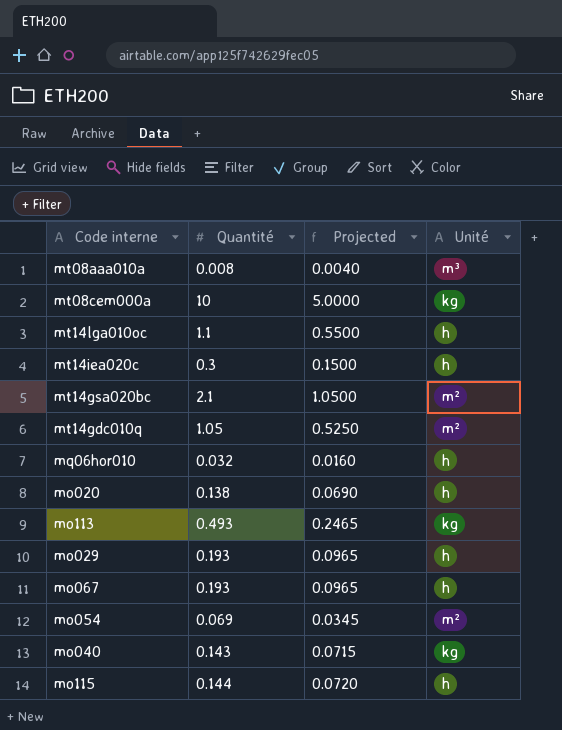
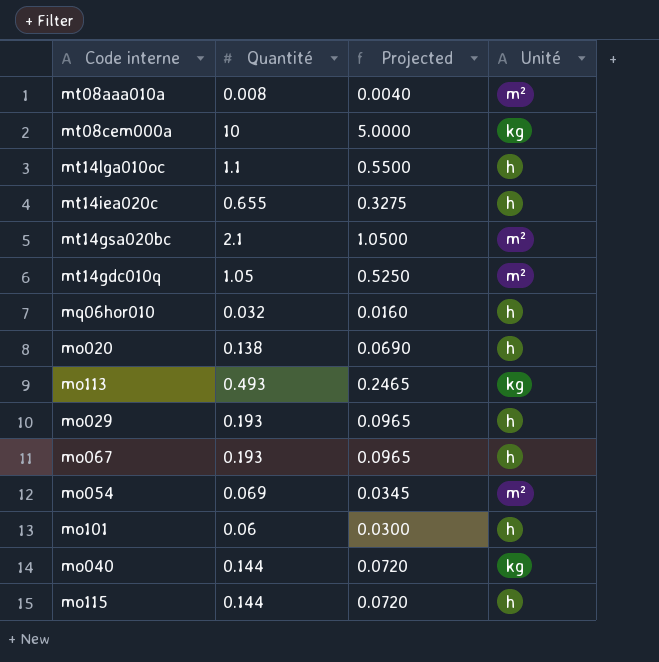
mt08aaa010a | Unité: m³ -> m²
mt14iea020c | Quantité: 0.3 -> 0.655
mt14iea020c | Projected: 0.1500 -> 0.3275
row mo101: none -> 0.06 | 0.0300 | h
mo040 | Quantité: 0.143 -> 0.144
mo040 | Projected: 0.0715 -> 0.0720

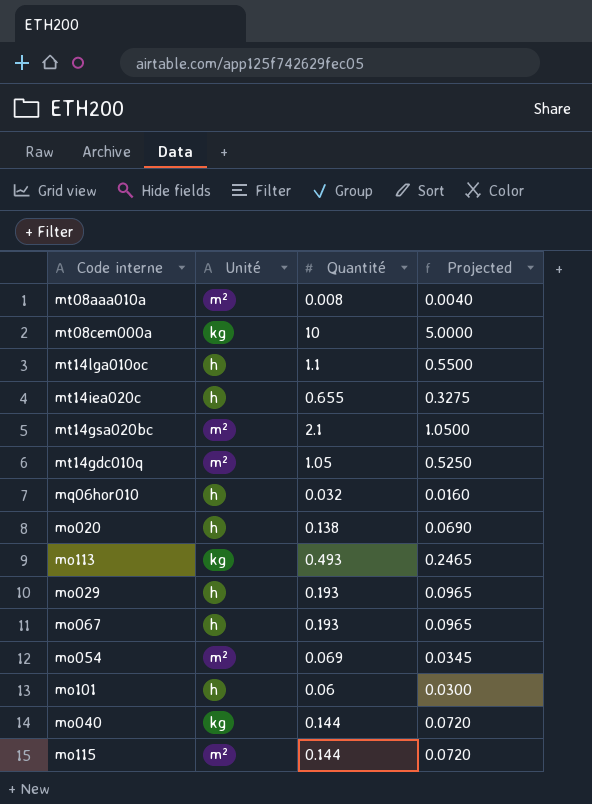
column Unité | position: 4 -> 2
mo115 | Unité: h -> m²

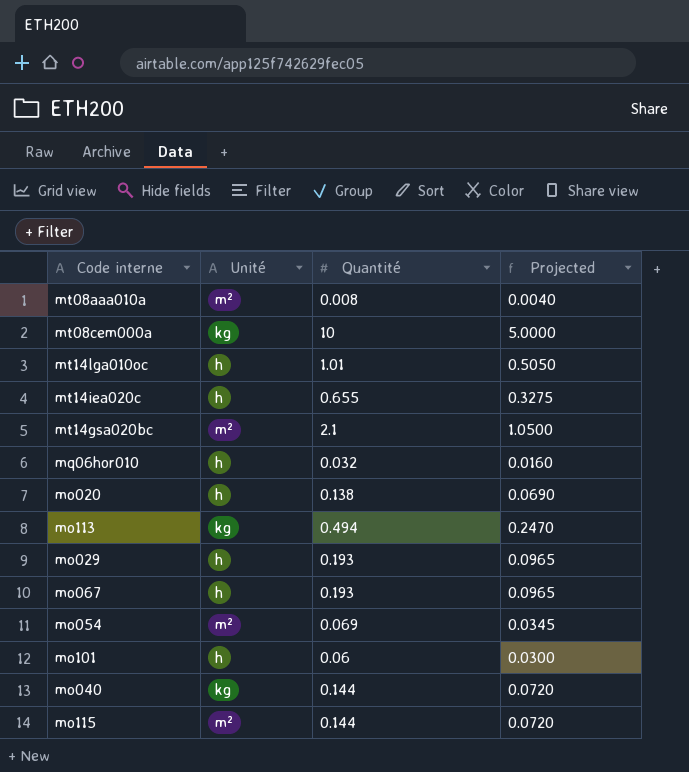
row mt14gdc010q: m² | 1.05 | 0.5250 -> none
mt14lga010oc | Quantité: 1.1 -> 1.01
mt14lga010oc | Projected: 0.5500 -> 0.5050
mo113 | Quantité: 0.493 -> 0.494
mo113 | Projected: 0.2465 -> 0.2470

